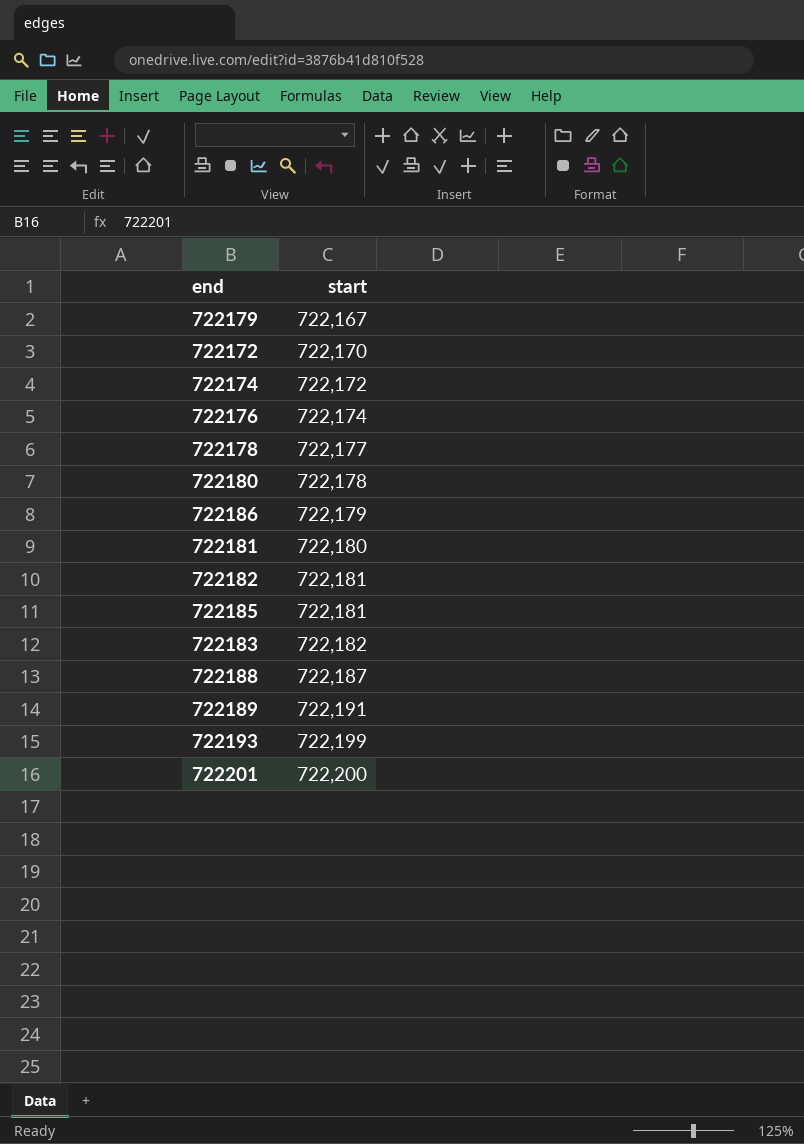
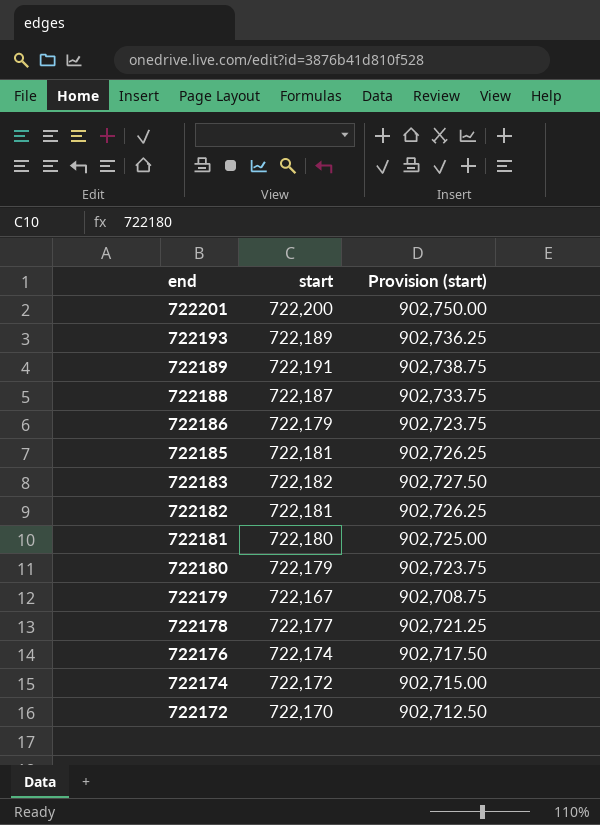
row order: start ascending -> end descending
column Provision (start) | formula: none -> [start] * 1.25
722193 | start: 722,199 -> 722,189
722180 | start: 722,178 -> 722,179

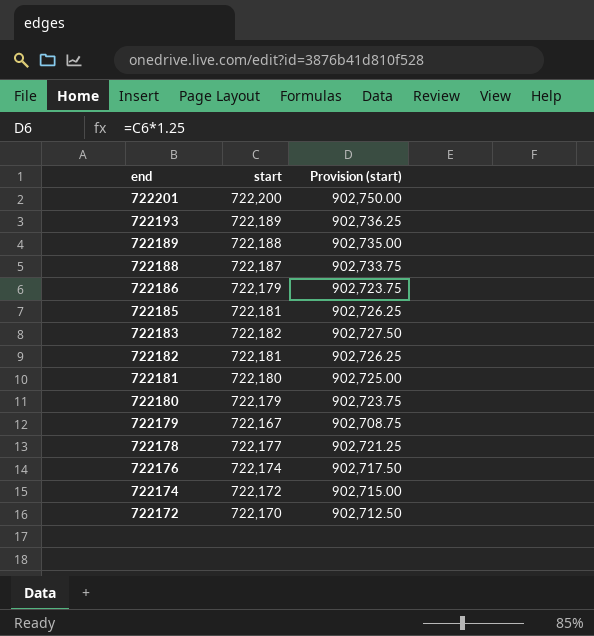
722189 | start: 722,191 -> 722,188
722189 | Provision (start): 902,738.75 -> 902,735.00

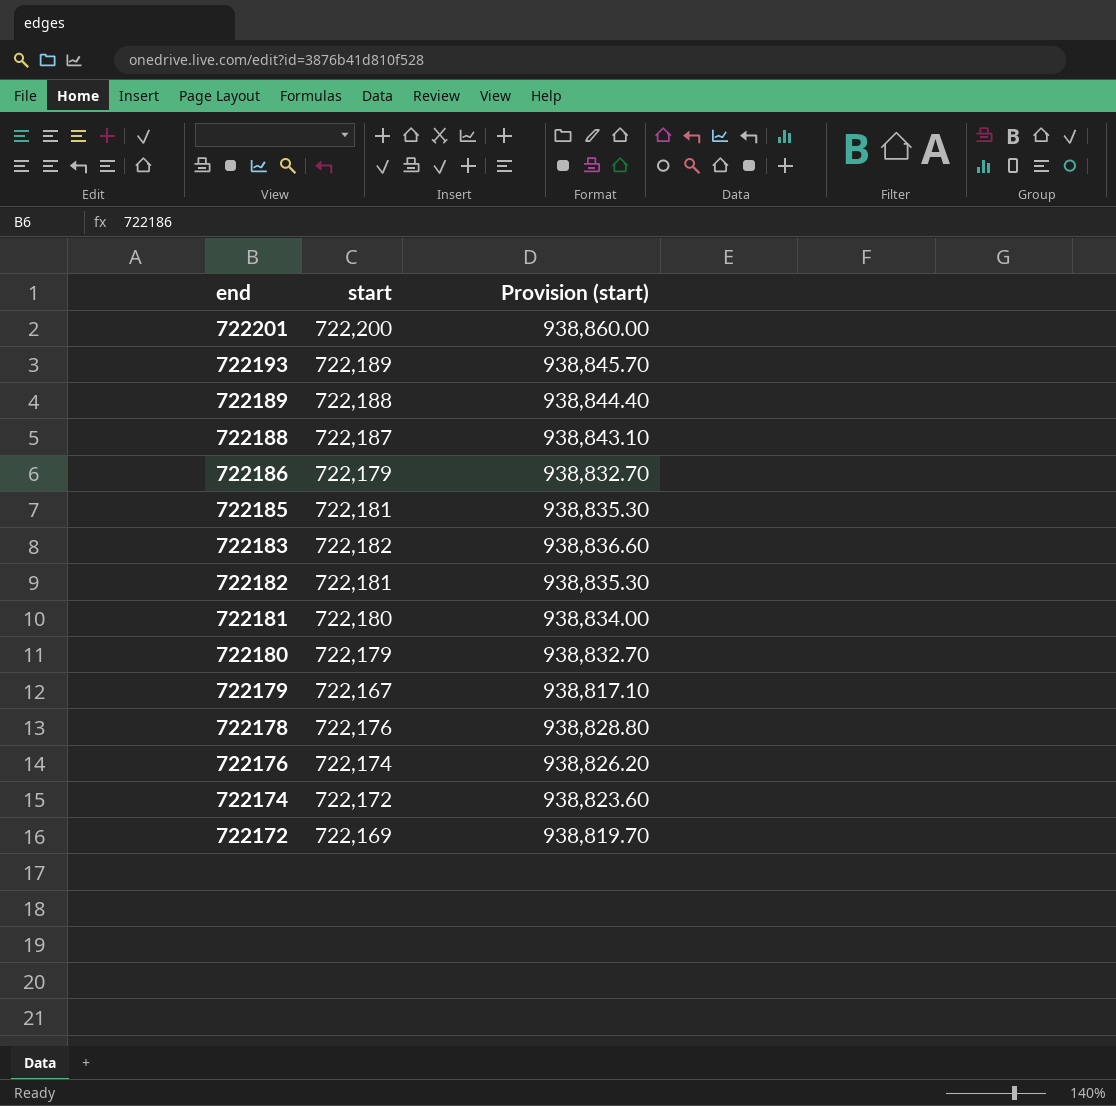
column Provision (start) | formula: [start] * 1.25 -> [start] * 1.3
722178 | start: 722,177 -> 722,176
722172 | start: 722,170 -> 722,169

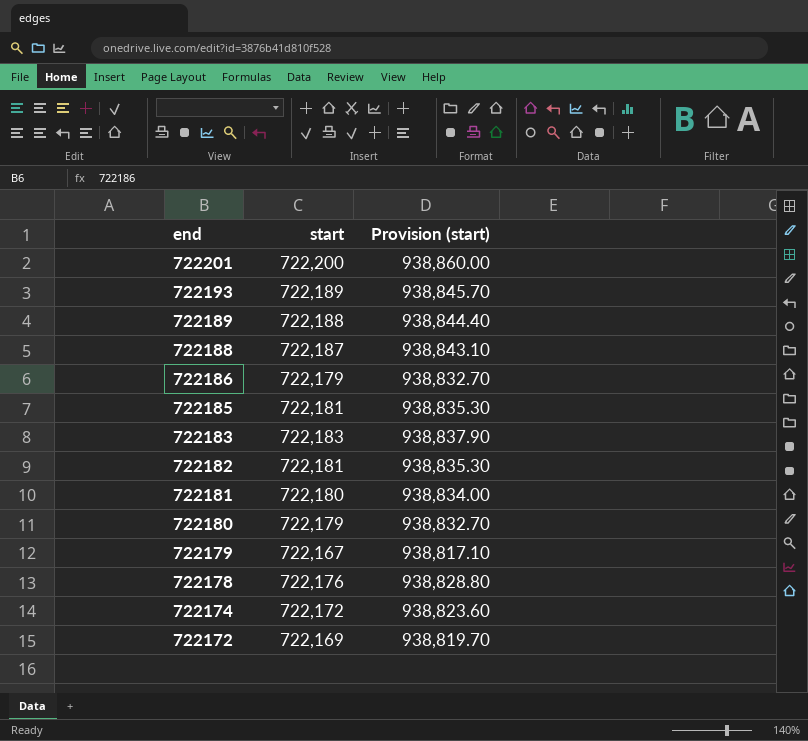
row 722176: 722,174 | 938,826.20 -> none
722183 | start: 722,182 -> 722,183
722183 | Provision (start): 938,836.60 -> 938,837.90

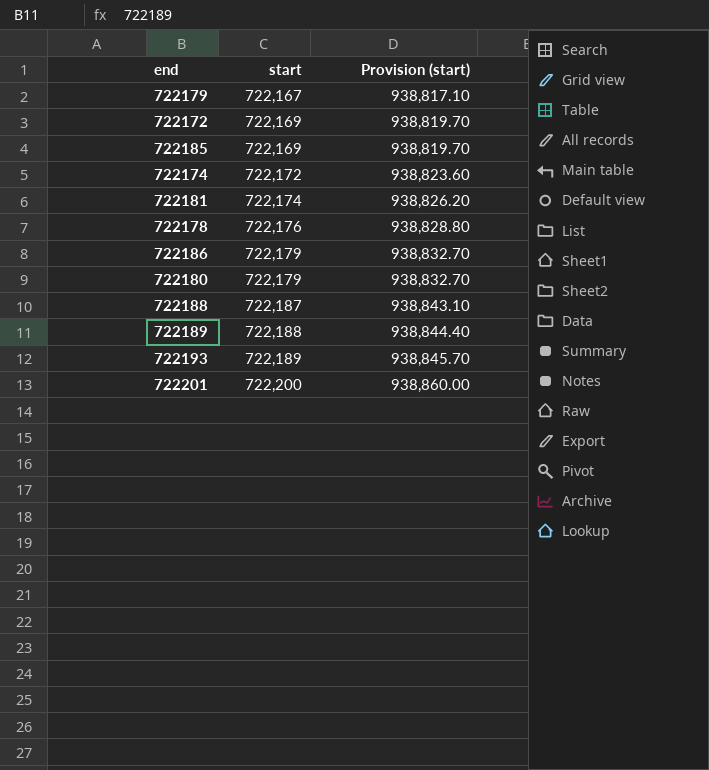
row order: end descending -> start ascending
row 722183: 722,183 | 938,837.90 -> none
row 722182: 722,181 | 938,835.30 -> none
722185 | start: 722,181 -> 722,169
722185 | Provision (start): 938,835.30 -> 938,819.70
722181 | start: 722,180 -> 722,174
722181 | Provision (start): 938,834.00 -> 938,826.20

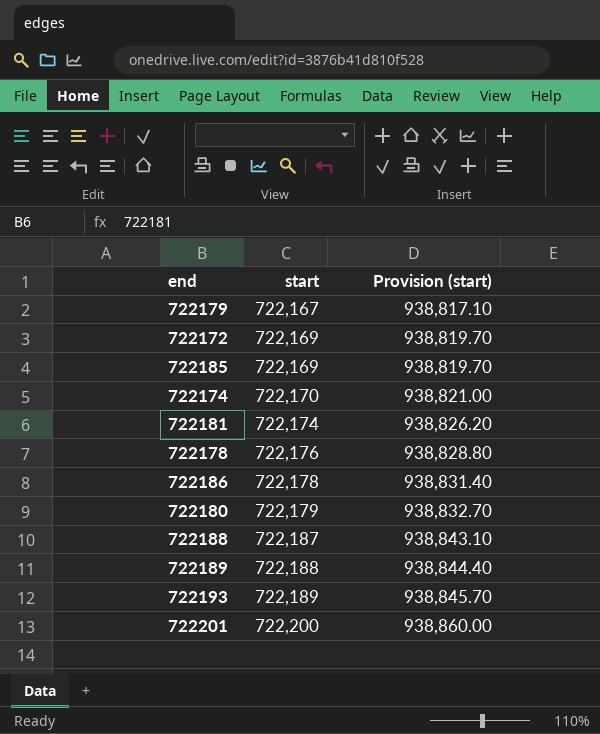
722174 | start: 722,172 -> 722,170
722174 | Provision (start): 938,823.60 -> 938,821.00
722186 | start: 722,179 -> 722,178
722186 | Provision (start): 938,832.70 -> 938,831.40

